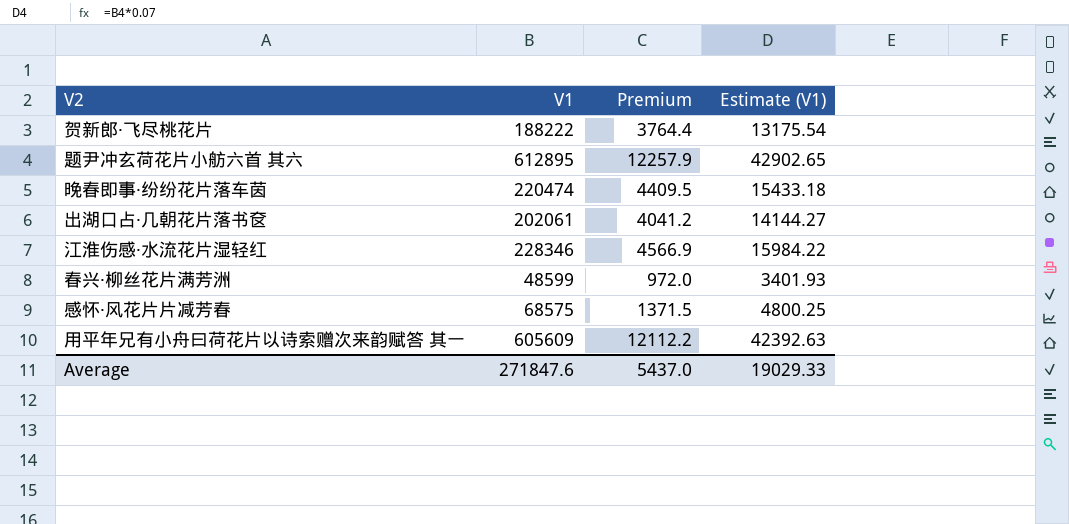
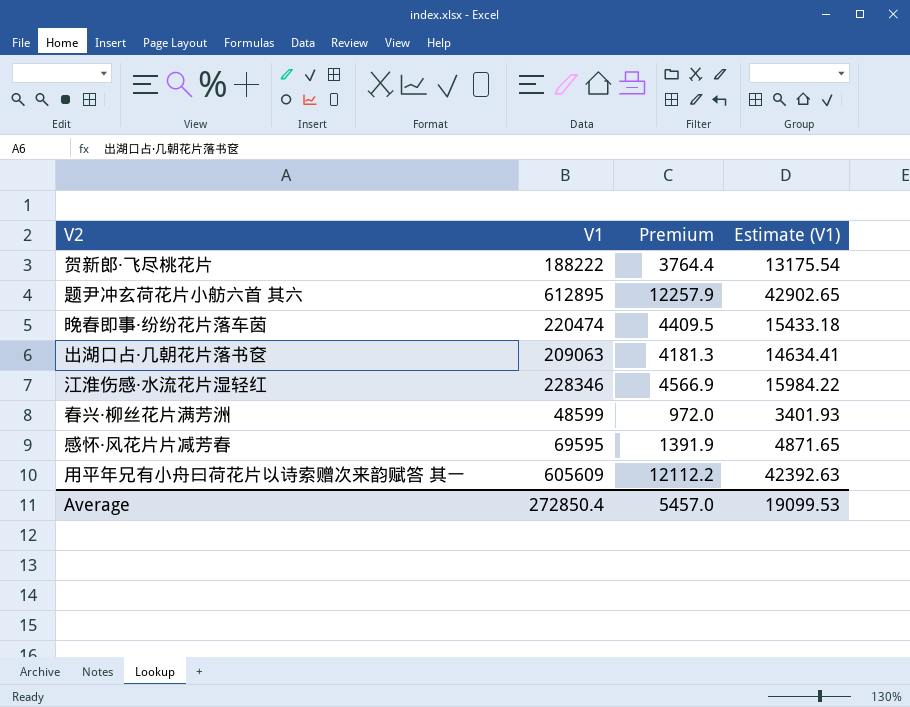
出湖口占·几朝花片落书奁 | V1: 202061 -> 209063
出湖口占·几朝花片落书奁 | Premium: 4041.2 -> 4181.3
出湖口占·几朝花片落书奁 | Estimate (V1): 14144.27 -> 14634.41
感怀·风花片片减芳春 | V1: 68575 -> 69595
感怀·风花片片减芳春 | Premium: 1371.5 -> 1391.9
感怀·风花片片减芳春 | Estimate (V1): 4800.25 -> 4871.65
Average | V1: 271847.6 -> 272850.4
Average | Premium: 5437.0 -> 5457.0
Average | Estimate (V1): 19029.33 -> 19099.53

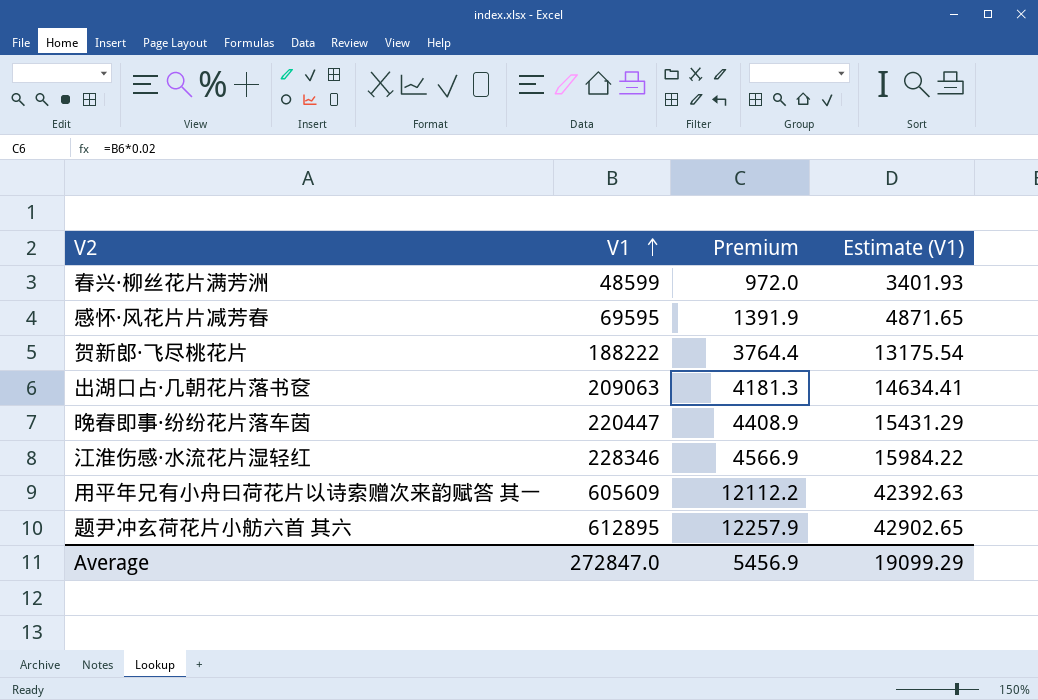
row order: none -> V1 ascending
晚春即事·纷纷花片落车茵 | V1: 220474 -> 220447
晚春即事·纷纷花片落车茵 | Premium: 4409.5 -> 4408.9
晚春即事·纷纷花片落车茵 | Estimate (V1): 15433.18 -> 15431.29
Average | V1: 272850.4 -> 272847.0
Average | Premium: 5457.0 -> 5456.9
Average | Estimate (V1): 19099.53 -> 19099.29

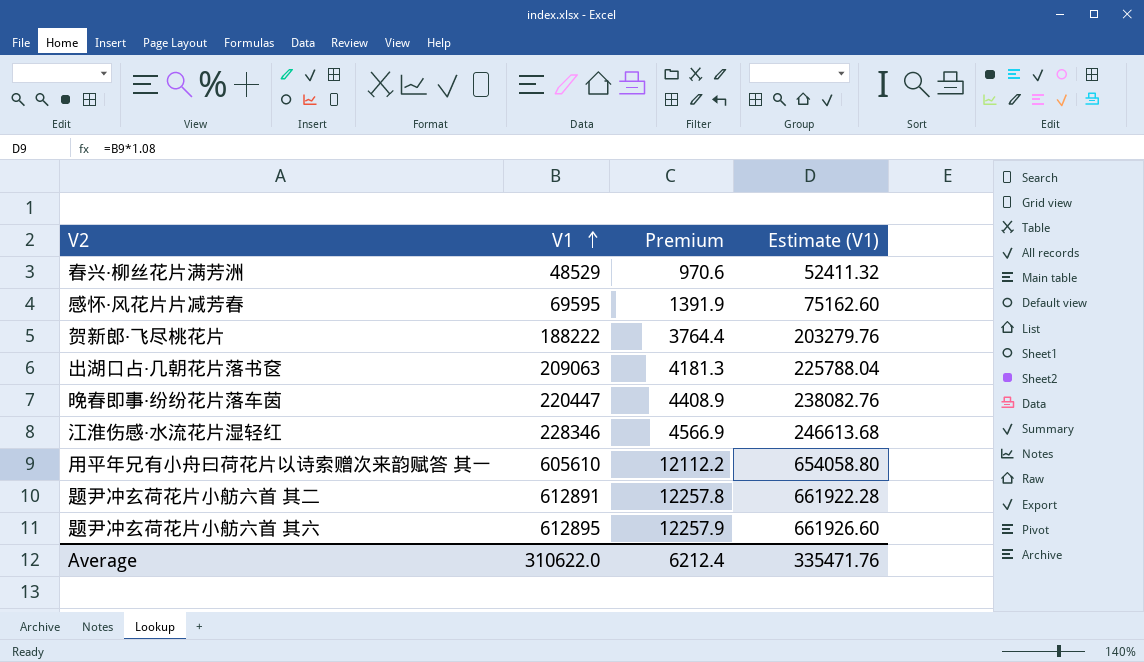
column Estimate (V1) | formula: [V1] * 0.07 -> [V1] * 1.08
春兴·柳丝花片满芳洲 | V1: 48599 -> 48529
春兴·柳丝花片满芳洲 | Premium: 972.0 -> 970.6
用平年兄有小舟曰荷花片以诗索赠次来韵赋答 其一 | V1: 605609 -> 605610
row 题尹冲玄荷花片小舫六首 其二: none -> 612891 | 12257.8 | 661922.28
Average | V1: 272847.0 -> 310622.0
Average | Premium: 5456.9 -> 6212.4
Average | Estimate (V1): 19099.29 -> 335471.76

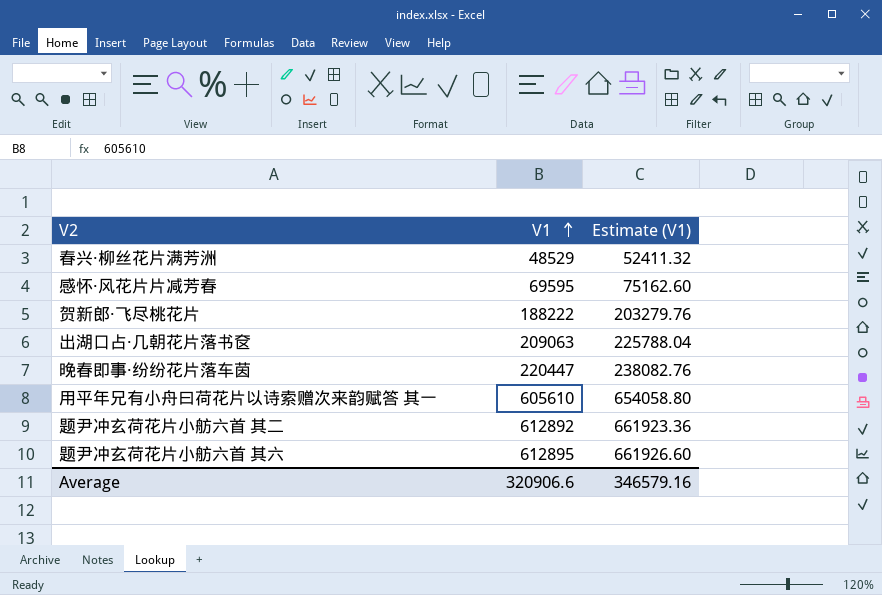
column Premium | formula: [V1] * 0.02 -> none
row 江淮伤感·水流花片湿轻红: 228346 | 4566.9 | 246613.68 -> none
题尹冲玄荷花片小舫六首 其二 | V1: 612891 -> 612892
题尹冲玄荷花片小舫六首 其二 | Estimate (V1): 661922.28 -> 661923.36
Average | V1: 310622.0 -> 320906.6
Average | Estimate (V1): 335471.76 -> 346579.16

